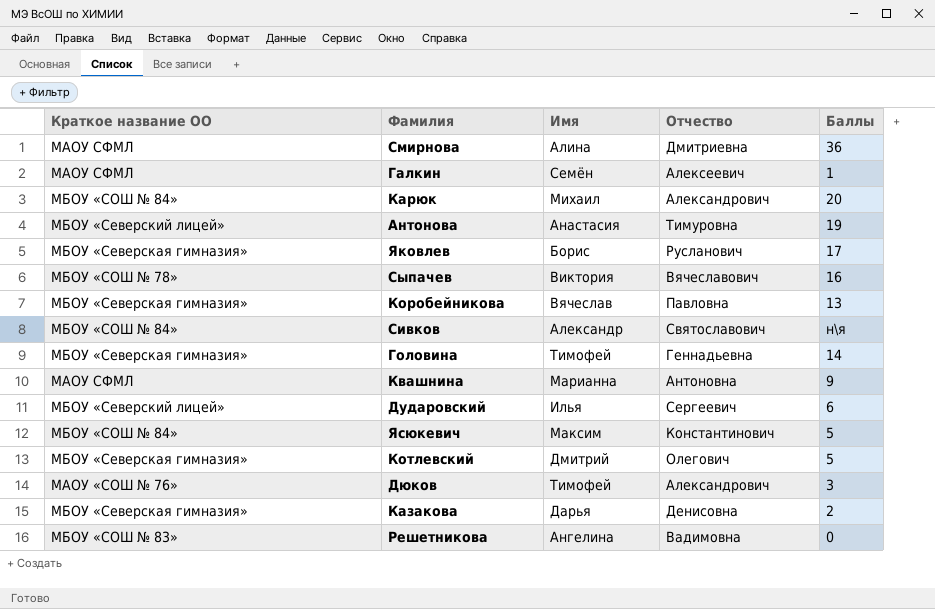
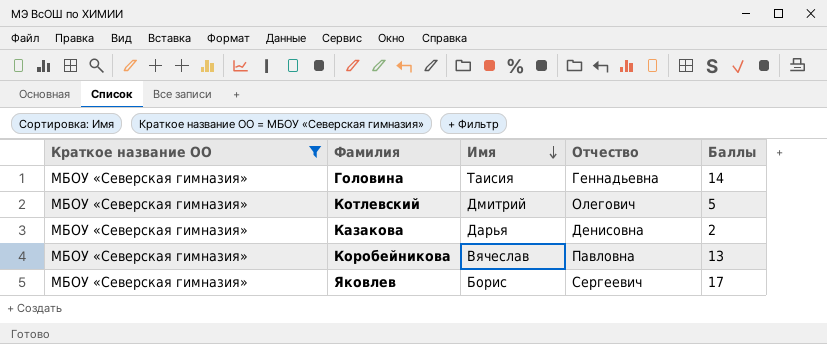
filter: none -> Краткое название ОО = МБОУ «Северская гимназия»
row order: none -> Имя descending
Головина | Имя: Тимофей -> Таисия
Яковлев | Отчество: Русланович -> Сергеевич

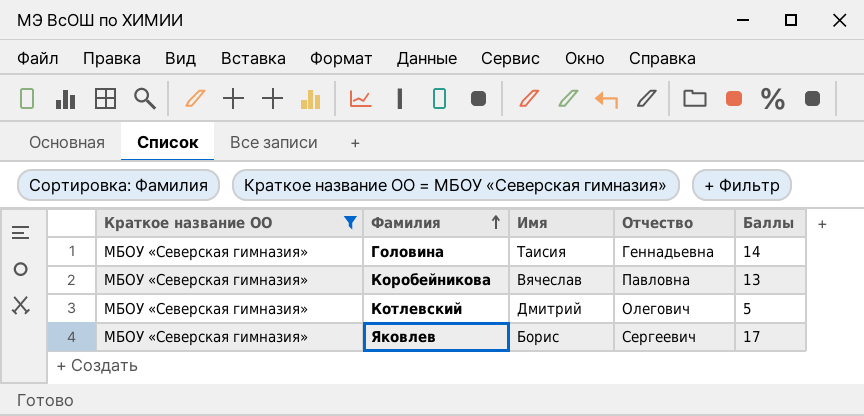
row order: Имя descending -> Фамилия ascending
row Казакова: МБОУ «Северская гимназия» | Дарья | Денисовна | 2 -> none

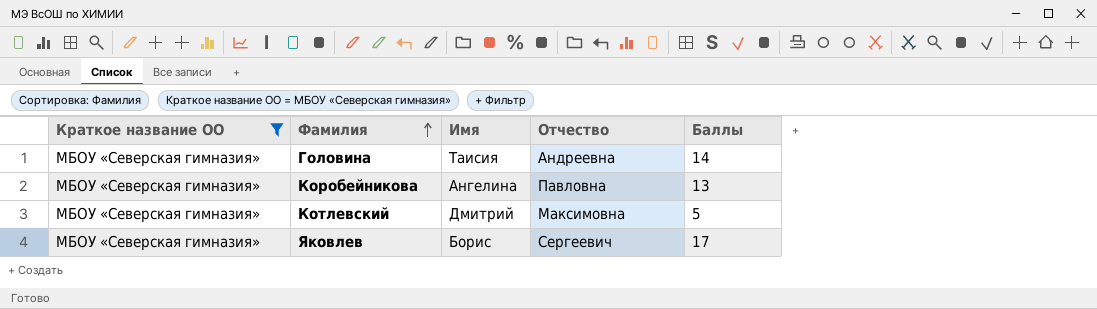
Головина | Отчество: Геннадьевна -> Андреевна
Коробейникова | Имя: Вячеслав -> Ангелина
Котлевский | Отчество: Олегович -> Максимовна

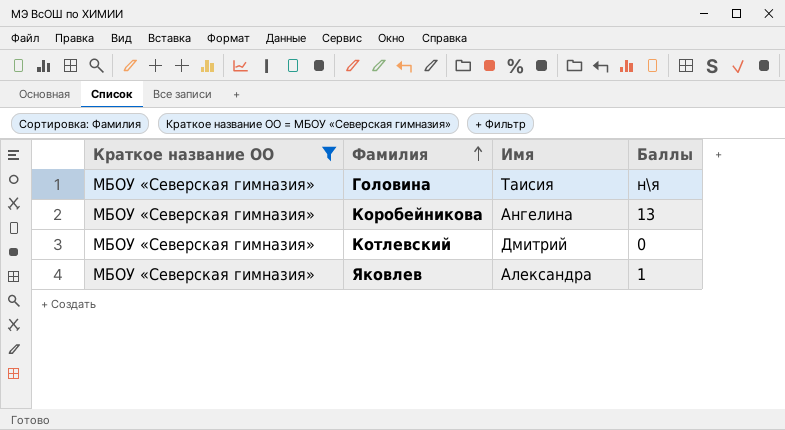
column Отчество | position: 4 -> none
Головина | Баллы: 14 -> н\я
Котлевский | Баллы: 5 -> 0
Яковлев | Имя: Борис -> Александра
Яковлев | Баллы: 17 -> 1

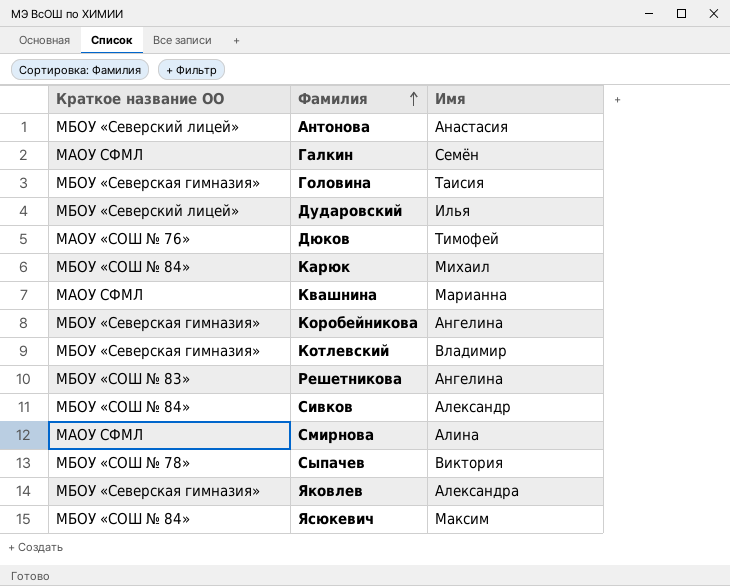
filter: Краткое название ОО = МБОУ «Северская гимназия» -> none
column Баллы | position: 4 -> none
Котлевский | Имя: Дмитрий -> Владимир

